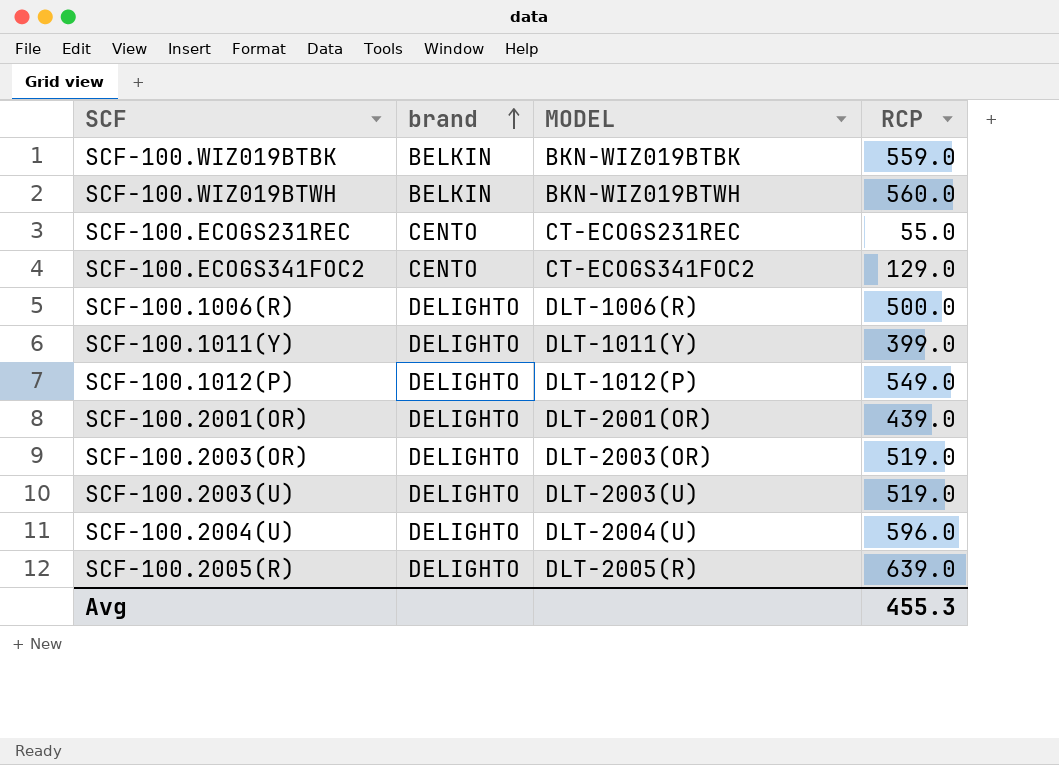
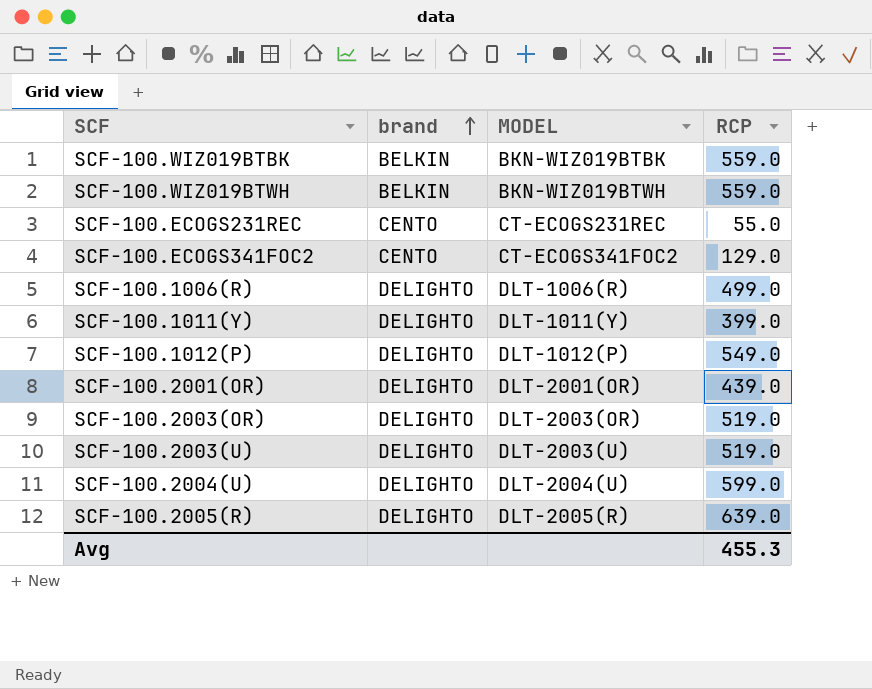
SCF-100.WIZ019BTWH | RCP: 560.0 -> 559.0
SCF-100.1006(R) | RCP: 500.0 -> 499.0
SCF-100.2004(U) | RCP: 596.0 -> 599.0

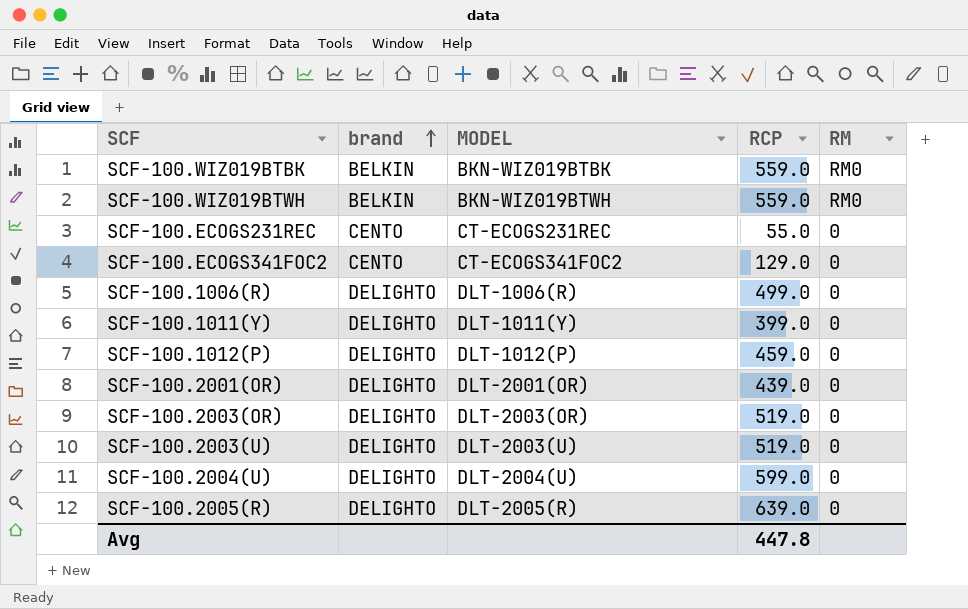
column RM | position: none -> 5
SCF-100.1012(P) | RCP: 549.0 -> 459.0
Avg | RCP: 455.3 -> 447.8

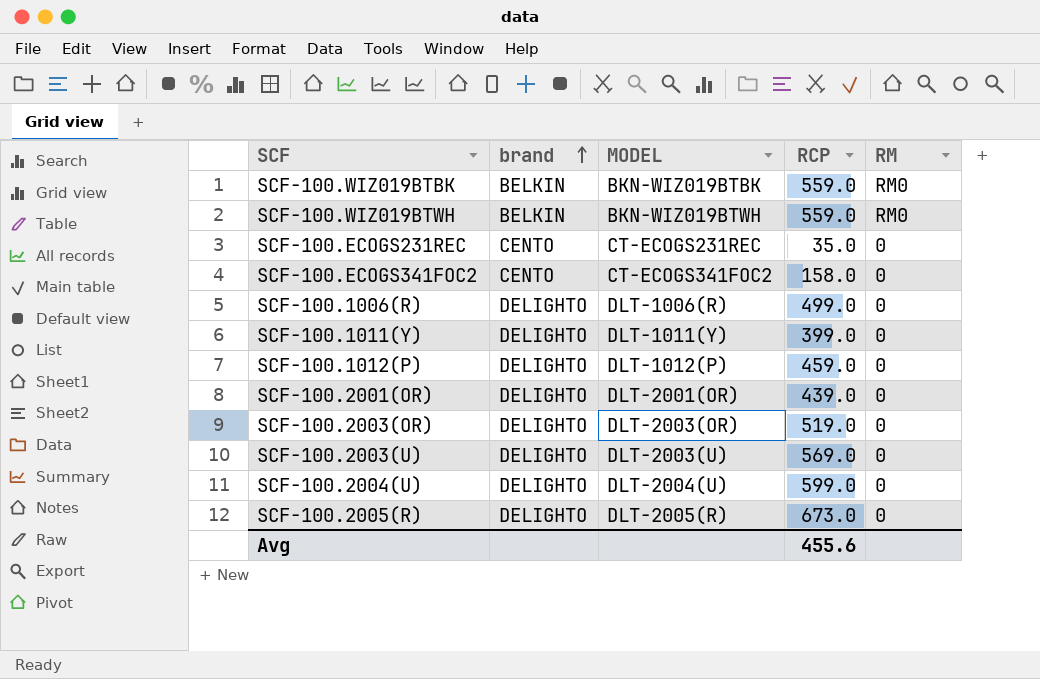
SCF-100.ECOGS231REC | RCP: 55.0 -> 35.0
SCF-100.ECOGS341FOC2 | RCP: 129.0 -> 158.0
SCF-100.2003(U) | RCP: 519.0 -> 569.0
SCF-100.2005(R) | RCP: 639.0 -> 673.0
Avg | RCP: 447.8 -> 455.6

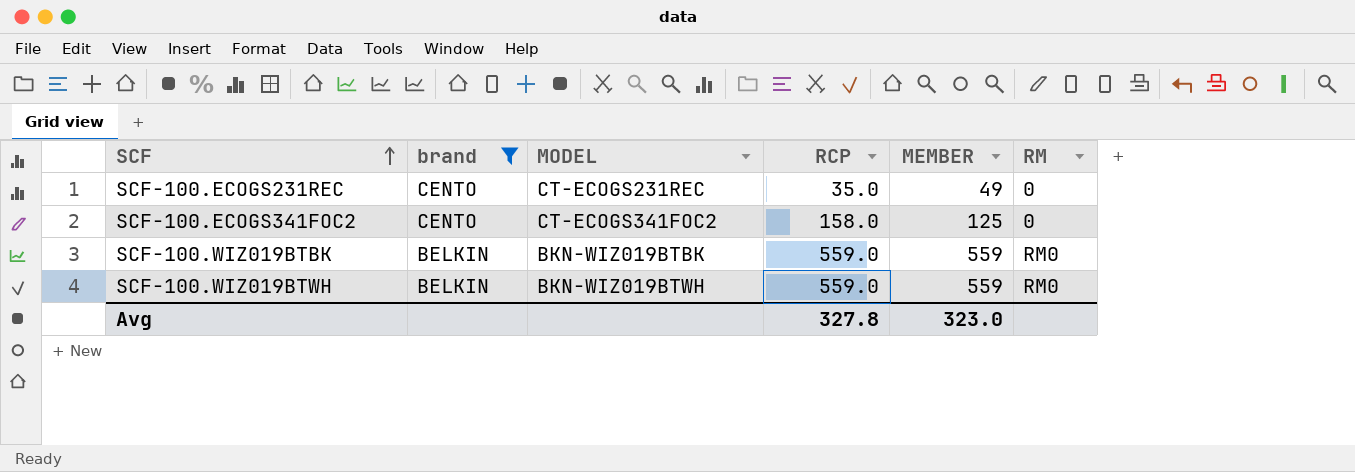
filter: none -> brand != DELIGHTO
row order: brand ascending -> SCF ascending
column MEMBER | position: none -> 5
Avg | RCP: 455.6 -> 327.8

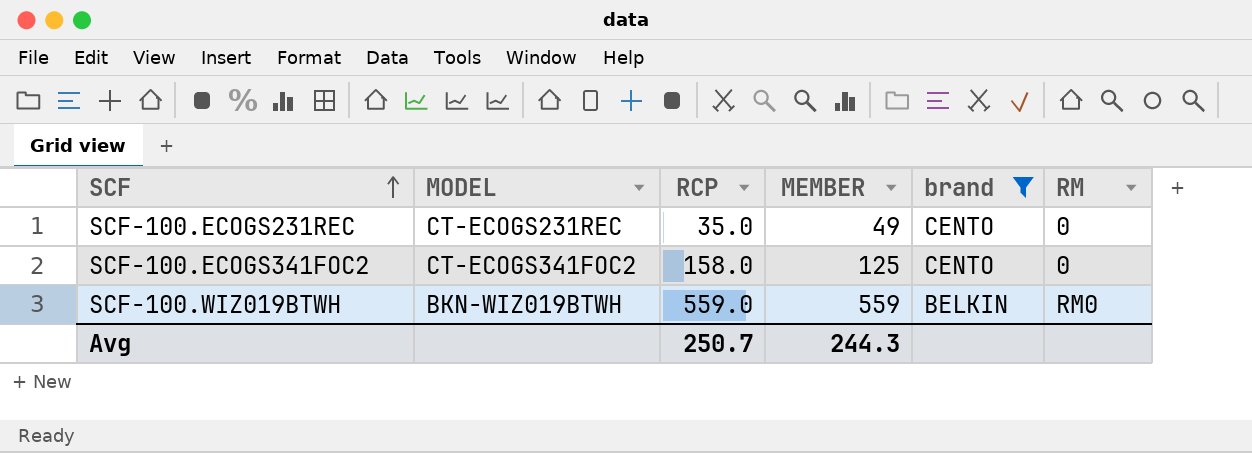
column brand | position: 2 -> 5
row SCF-100.WIZ019BTBK: BELKIN | BKN-WIZ019BTBK | 559.0 | 559 | RM0 -> none
Avg | RCP: 327.8 -> 250.7
Avg | MEMBER: 323.0 -> 244.3

